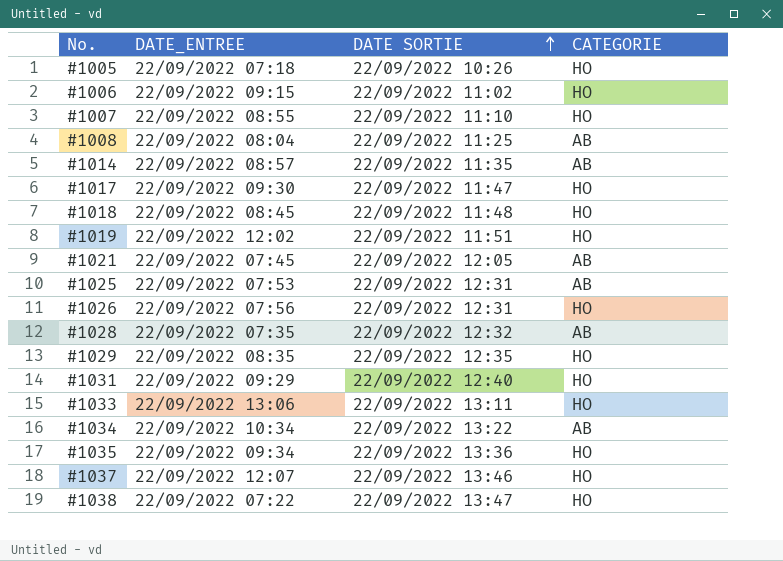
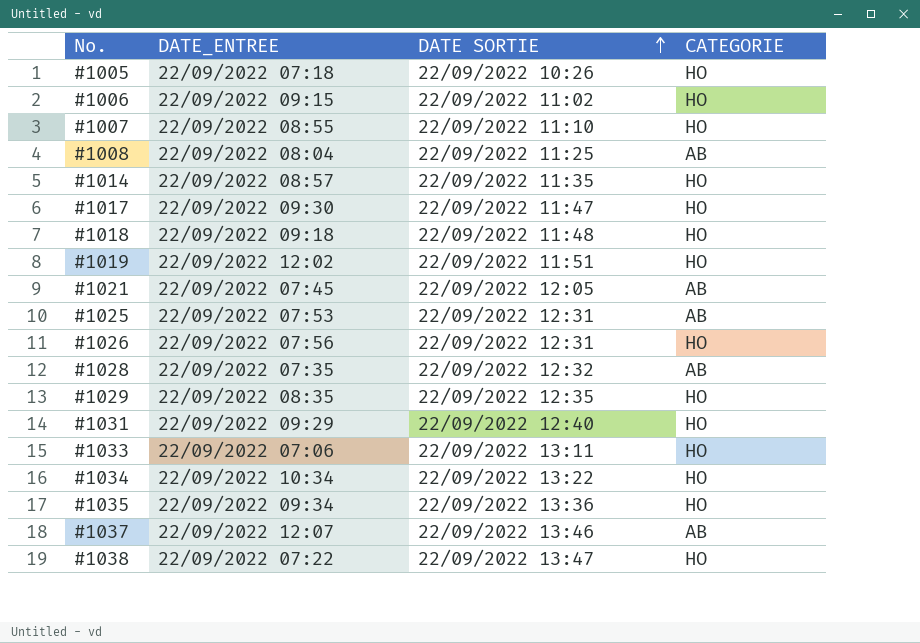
#1014 | CATEGORIE: AB -> HO
#1018 | DATE_ENTREE: 22/09/2022 08:45 -> 22/09/2022 09:18
#1033 | DATE_ENTREE: 22/09/2022 13:06 -> 22/09/2022 07:06
#1034 | CATEGORIE: AB -> HO
#1037 | CATEGORIE: HO -> AB

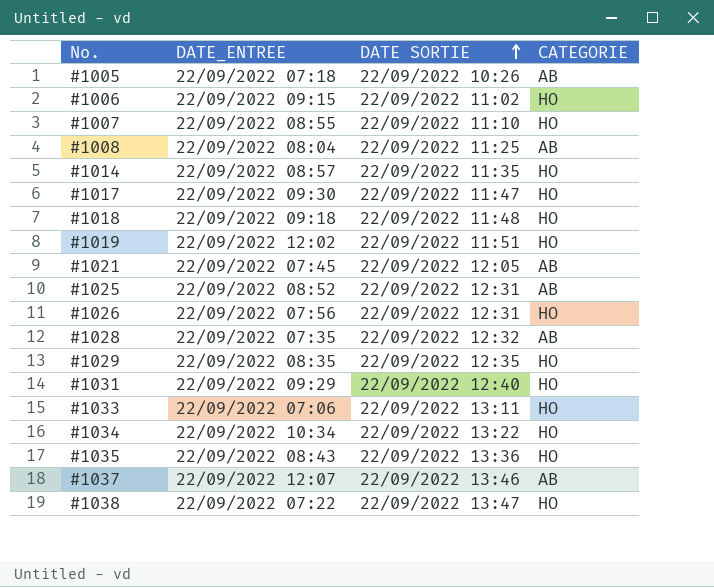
#1005 | CATEGORIE: HO -> AB
#1025 | DATE_ENTREE: 22/09/2022 07:53 -> 22/09/2022 08:52
#1035 | DATE_ENTREE: 22/09/2022 09:34 -> 22/09/2022 08:43

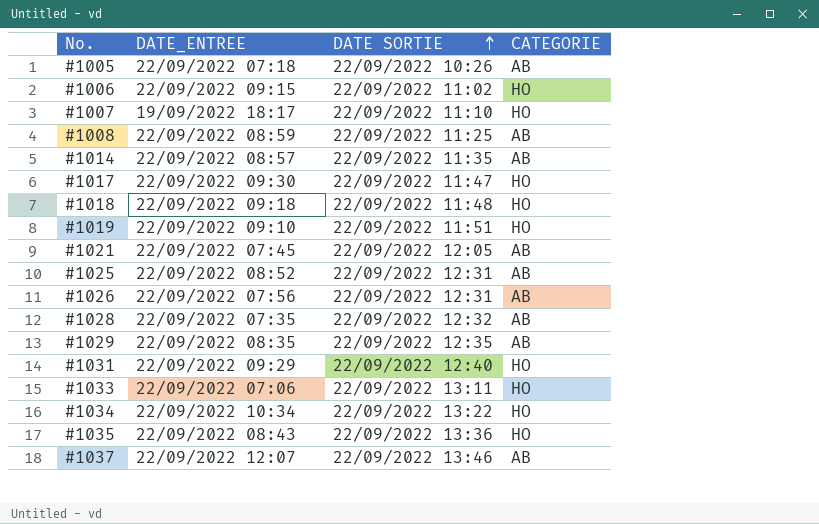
row #1038: 22/09/2022 07:22 | 22/09/2022 13:47 | HO -> none
#1007 | DATE_ENTREE: 22/09/2022 08:55 -> 19/09/2022 18:17
#1008 | DATE_ENTREE: 22/09/2022 08:04 -> 22/09/2022 08:59
#1014 | CATEGORIE: HO -> AB
#1019 | DATE_ENTREE: 22/09/2022 12:02 -> 22/09/2022 09:10
#1026 | CATEGORIE: HO -> AB
#1029 | CATEGORIE: HO -> AB

